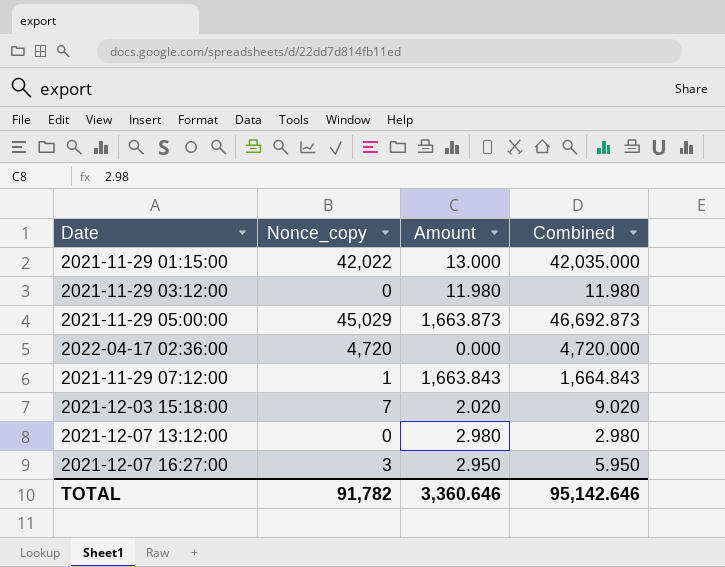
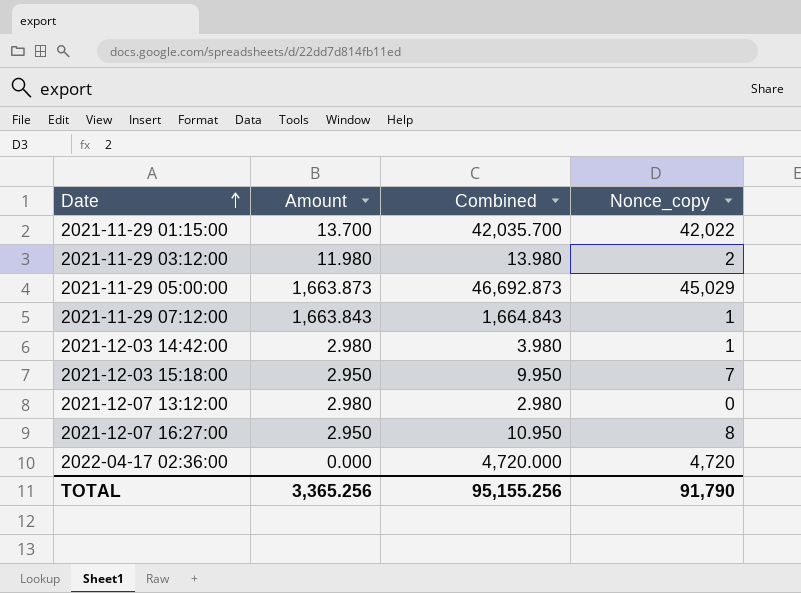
row order: none -> Date ascending
column Nonce_copy | position: 2 -> 4
2021-11-29 01:15:00 | Amount: 13.000 -> 13.700
2021-11-29 01:15:00 | Combined: 42,035.000 -> 42,035.700
2021-11-29 03:12:00 | Combined: 11.980 -> 13.980
2021-11-29 03:12:00 | Nonce_copy: 0 -> 2
row 2021-12-03 14:42:00: none -> 2.980 | 3.980 | 1
2021-12-03 15:18:00 | Amount: 2.020 -> 2.950
2021-12-03 15:18:00 | Combined: 9.020 -> 9.950
2021-12-07 16:27:00 | Combined: 5.950 -> 10.950
2021-12-07 16:27:00 | Nonce_copy: 3 -> 8
TOTAL | Amount: 3,360.646 -> 3,365.256
TOTAL | Combined: 95,142.646 -> 95,155.256
TOTAL | Nonce_copy: 91,782 -> 91,790

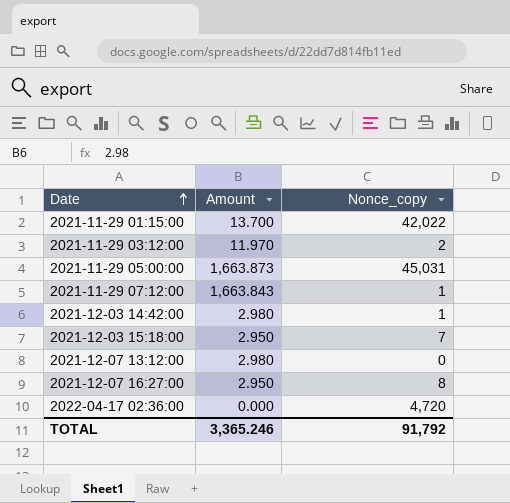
column Combined | formula: [Amount] + [Nonce_copy] -> none
2021-11-29 03:12:00 | Amount: 11.980 -> 11.970
2021-11-29 05:00:00 | Nonce_copy: 45,029 -> 45,031
TOTAL | Amount: 3,365.256 -> 3,365.246
TOTAL | Nonce_copy: 91,790 -> 91,792

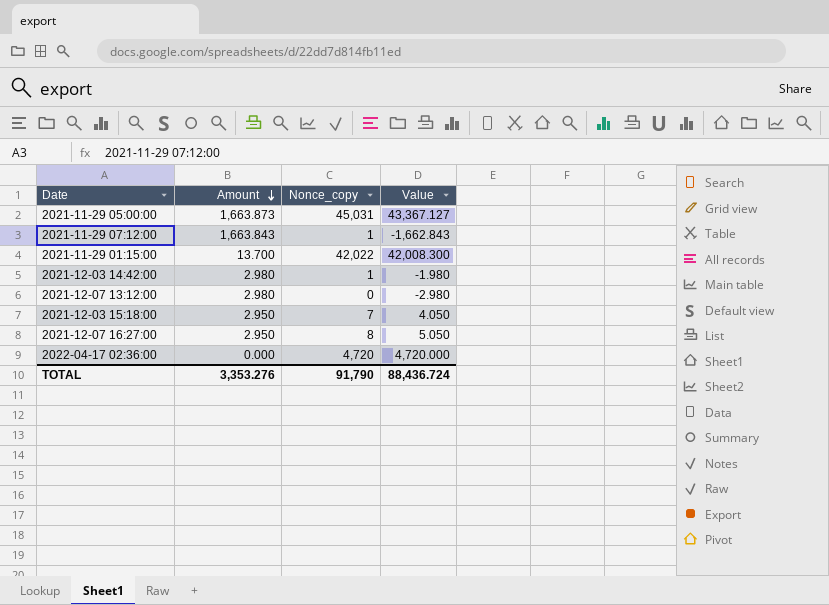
row order: Date ascending -> Amount descending
column Value | formula: none -> [Nonce_copy] - [Amount]
row 2021-11-29 03:12:00: 11.970 | 2 -> none
TOTAL | Amount: 3,365.246 -> 3,353.276
TOTAL | Nonce_copy: 91,792 -> 91,790

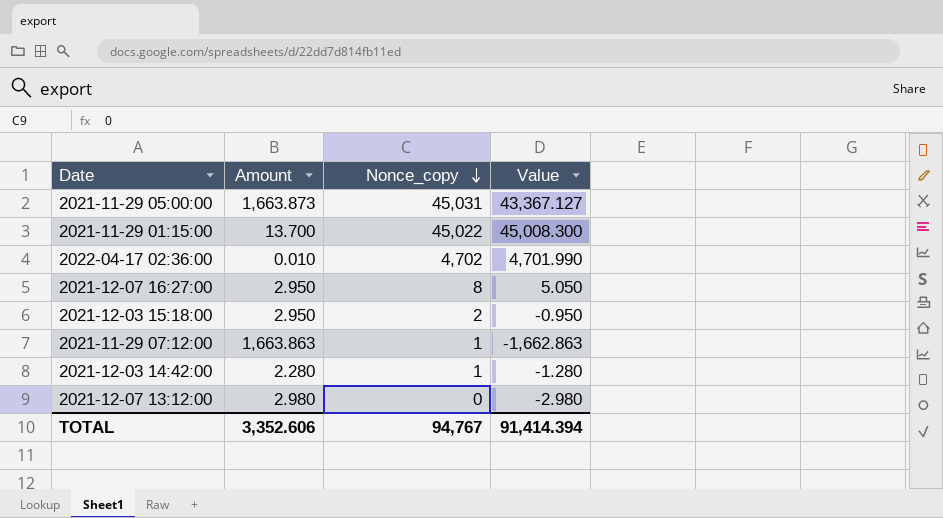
row order: Amount descending -> Nonce_copy descending
2021-11-29 01:15:00 | Nonce_copy: 42,022 -> 45,022
2021-11-29 01:15:00 | Value: 42,008.300 -> 45,008.300
2022-04-17 02:36:00 | Amount: 0.000 -> 0.010
2022-04-17 02:36:00 | Nonce_copy: 4,720 -> 4,702
2022-04-17 02:36:00 | Value: 4,720.000 -> 4,701.990
2021-12-03 15:18:00 | Nonce_copy: 7 -> 2
2021-12-03 15:18:00 | Value: 4.050 -> -0.950
2021-11-29 07:12:00 | Amount: 1,663.843 -> 1,663.863
2021-11-29 07:12:00 | Value: -1,662.843 -> -1,662.863
2021-12-03 14:42:00 | Amount: 2.980 -> 2.280
2021-12-03 14:42:00 | Value: -1.980 -> -1.280
TOTAL | Amount: 3,353.276 -> 3,352.606
TOTAL | Nonce_copy: 91,790 -> 94,767
TOTAL | Value: 88,436.724 -> 91,414.394

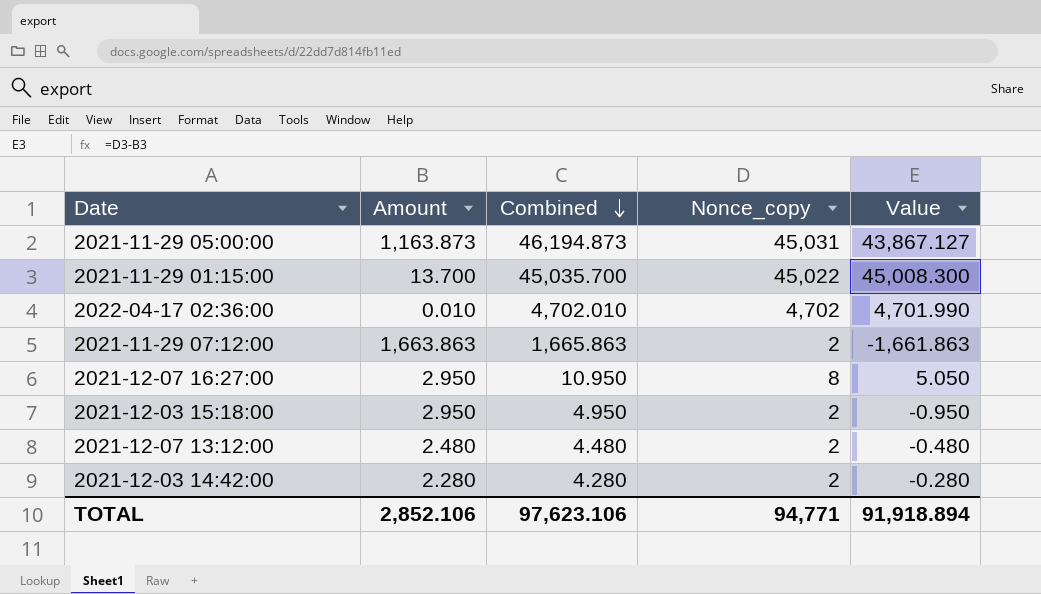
row order: Nonce_copy descending -> Combined descending
column Combined | formula: none -> [Amount] + [Nonce_copy]
2021-11-29 05:00:00 | Amount: 1,663.873 -> 1,163.873
2021-11-29 05:00:00 | Value: 43,367.127 -> 43,867.127
2021-11-29 07:12:00 | Nonce_copy: 1 -> 2
2021-11-29 07:12:00 | Value: -1,662.863 -> -1,661.863
2021-12-07 13:12:00 | Amount: 2.980 -> 2.480
2021-12-07 13:12:00 | Nonce_copy: 0 -> 2
2021-12-07 13:12:00 | Value: -2.980 -> -0.480
2021-12-03 14:42:00 | Nonce_copy: 1 -> 2
2021-12-03 14:42:00 | Value: -1.280 -> -0.280
TOTAL | Amount: 3,352.606 -> 2,852.106
TOTAL | Nonce_copy: 94,767 -> 94,771
TOTAL | Value: 91,414.394 -> 91,918.894

